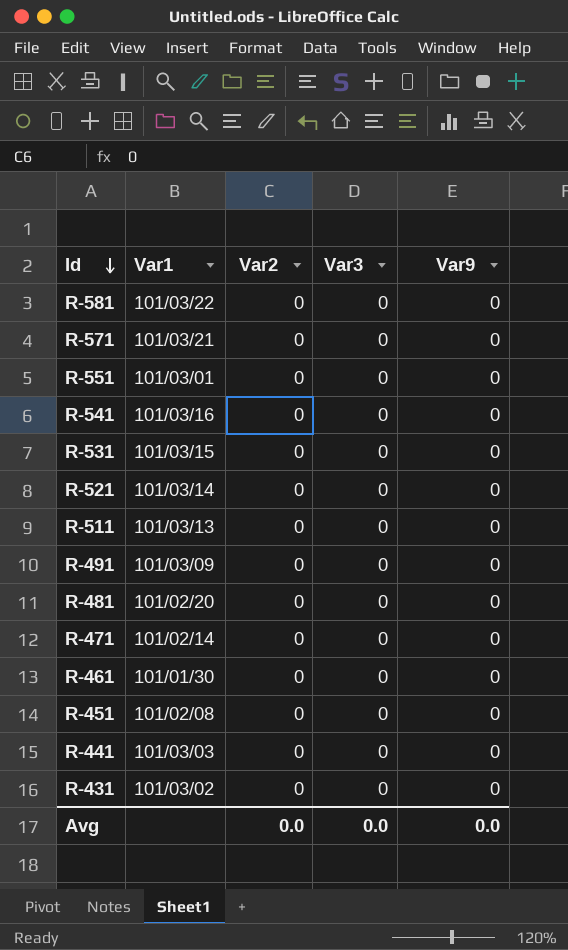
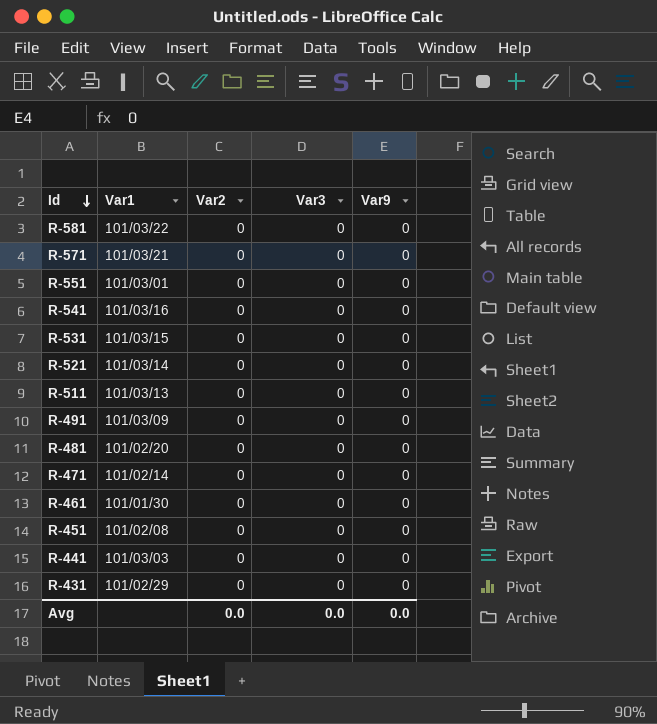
R-431 | Var1: 101/03/02 -> 101/02/29

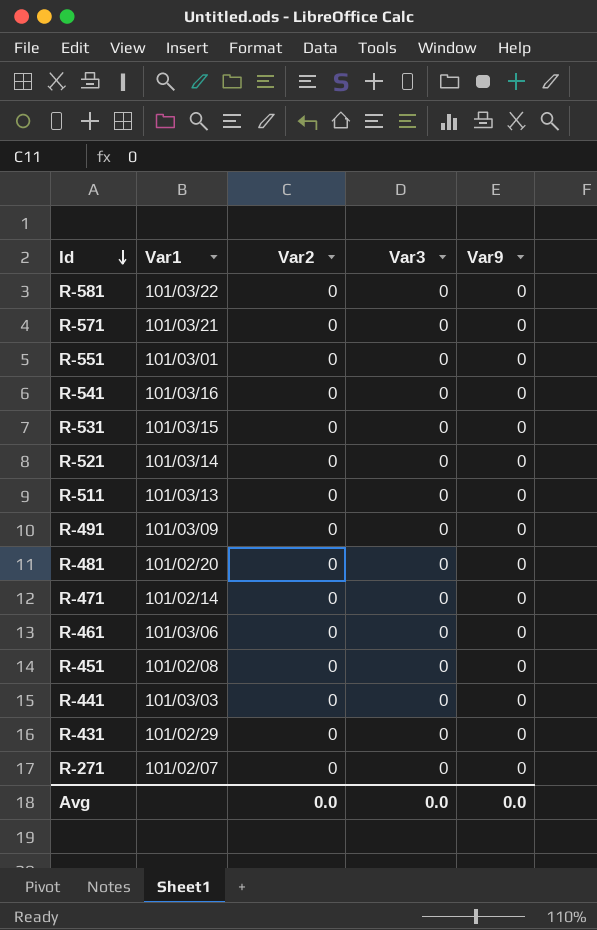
R-461 | Var1: 101/01/30 -> 101/03/06
row R-271: none -> 101/02/07 | 0 | 0 | 0

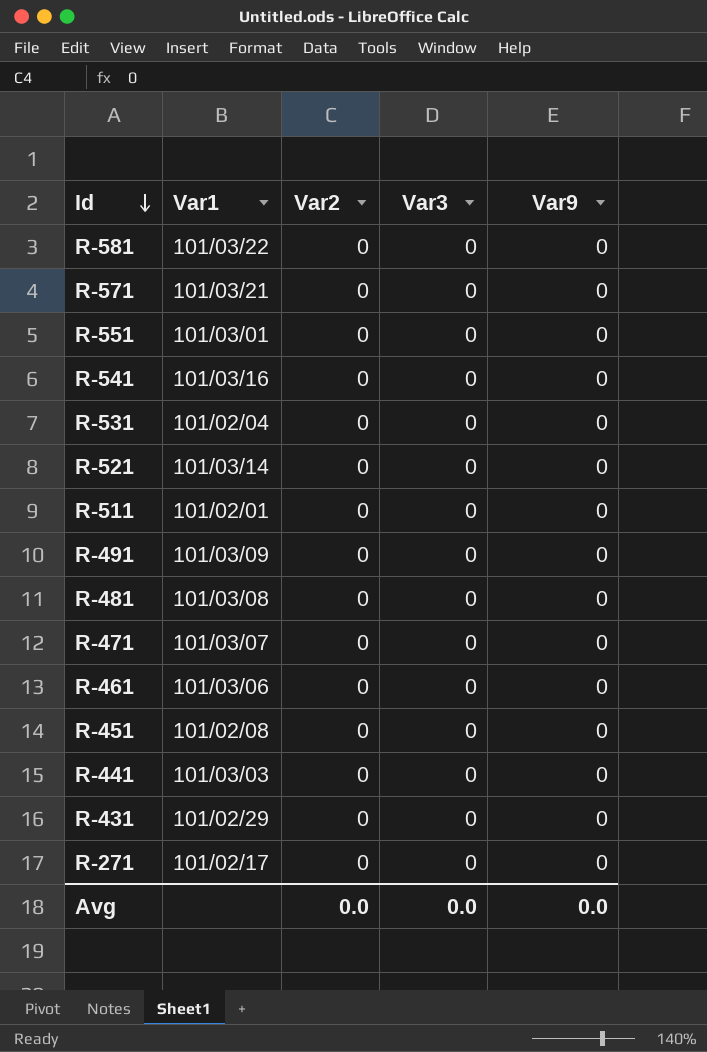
R-531 | Var1: 101/03/15 -> 101/02/04
R-511 | Var1: 101/03/13 -> 101/02/01
R-481 | Var1: 101/02/20 -> 101/03/08
R-471 | Var1: 101/02/14 -> 101/03/07
R-271 | Var1: 101/02/07 -> 101/02/17

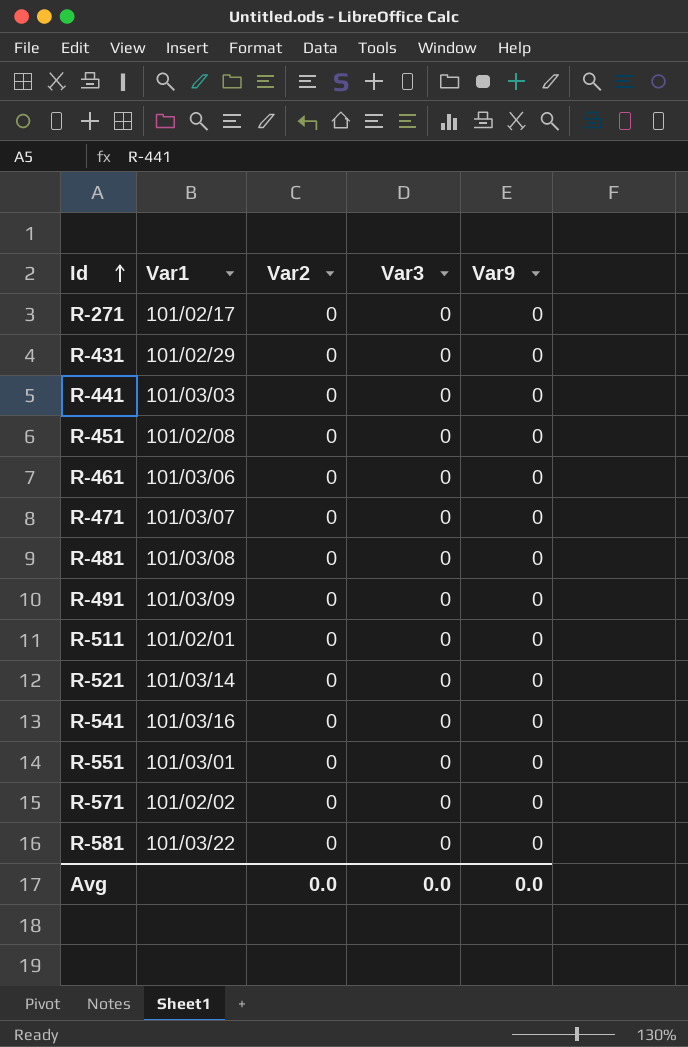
row order: Id descending -> Id ascending
row R-531: 101/02/04 | 0 | 0 | 0 -> none
R-571 | Var1: 101/03/21 -> 101/02/02

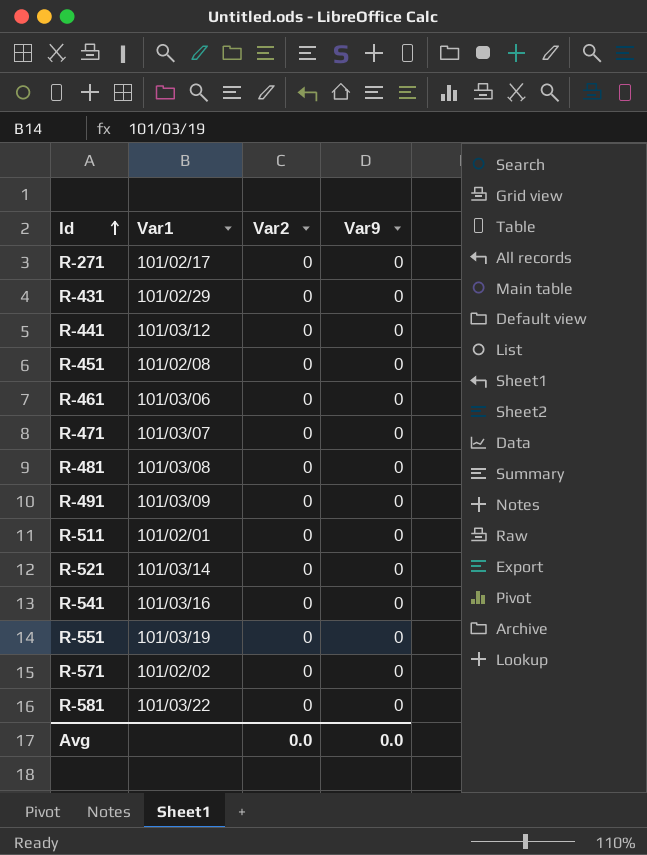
column Var3 | position: 4 -> none
R-441 | Var1: 101/03/03 -> 101/03/12
R-551 | Var1: 101/03/01 -> 101/03/19

